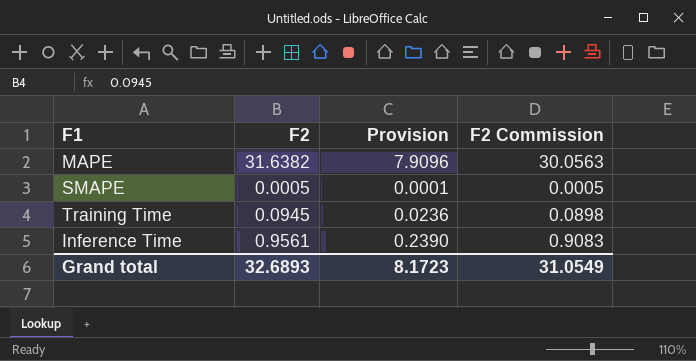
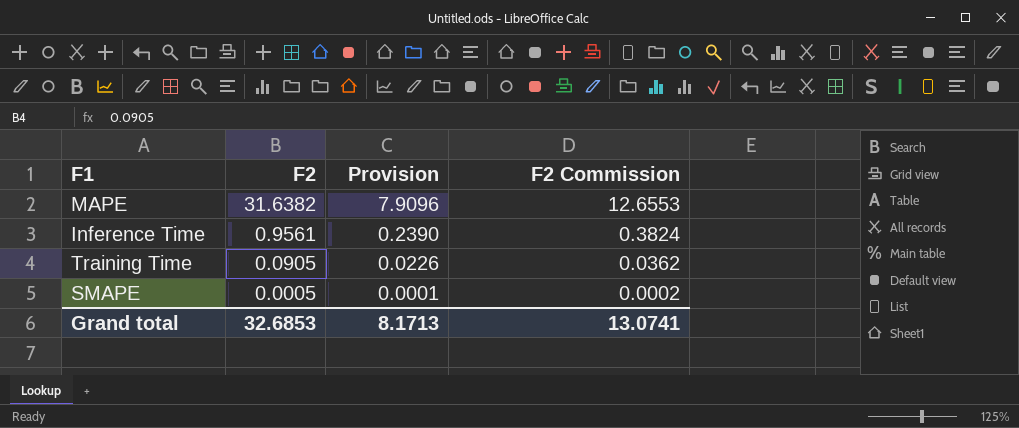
row order: none -> F2 descending
column F2 Commission | formula: [F2] * 0.95 -> [F2] * 0.4
Training Time | F2: 0.0945 -> 0.0905
Training Time | Provision: 0.0236 -> 0.0226
Grand total | F2: 32.6893 -> 32.6853
Grand total | Provision: 8.1723 -> 8.1713
Grand total | F2 Commission: 31.0549 -> 13.0741

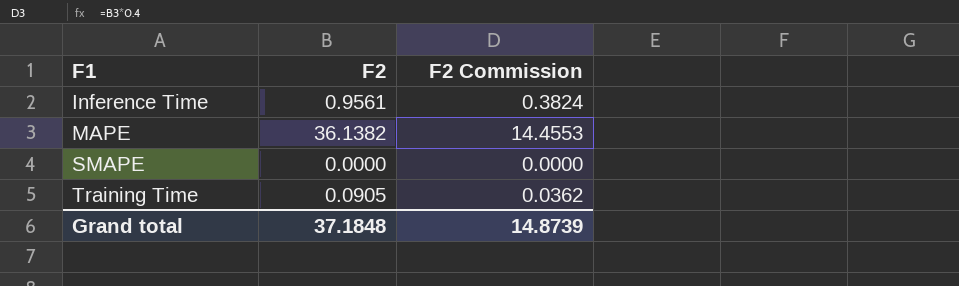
row order: F2 descending -> F1 ascending
column Provision | formula: [F2] * 0.25 -> none
MAPE | F2: 31.6382 -> 36.1382
MAPE | F2 Commission: 12.6553 -> 14.4553
SMAPE | F2: 0.0005 -> 0.0000
SMAPE | F2 Commission: 0.0002 -> 0.0000
Grand total | F2: 32.6853 -> 37.1848
Grand total | F2 Commission: 13.0741 -> 14.8739

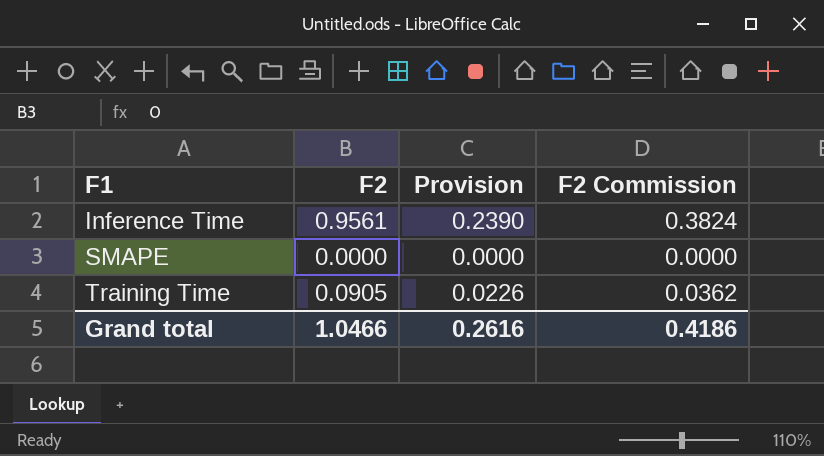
column Provision | formula: none -> [F2] * 0.25
row MAPE: 36.1382 | 14.4553 -> none
Grand total | F2: 37.1848 -> 1.0466
Grand total | F2 Commission: 14.8739 -> 0.4186

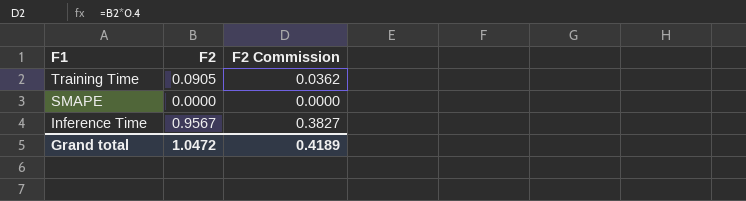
row order: F1 ascending -> F1 descending
column Provision | formula: [F2] * 0.25 -> none
Inference Time | F2: 0.9561 -> 0.9567
Inference Time | F2 Commission: 0.3824 -> 0.3827
Grand total | F2: 1.0466 -> 1.0472
Grand total | F2 Commission: 0.4186 -> 0.4189

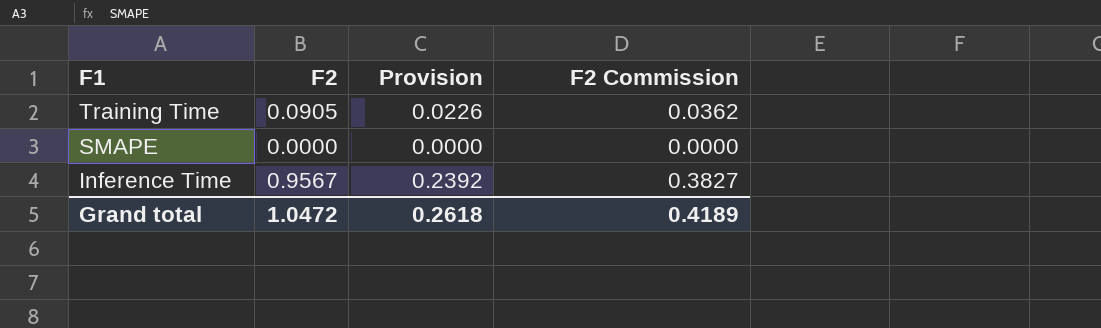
column Provision | formula: none -> [F2] * 0.25

